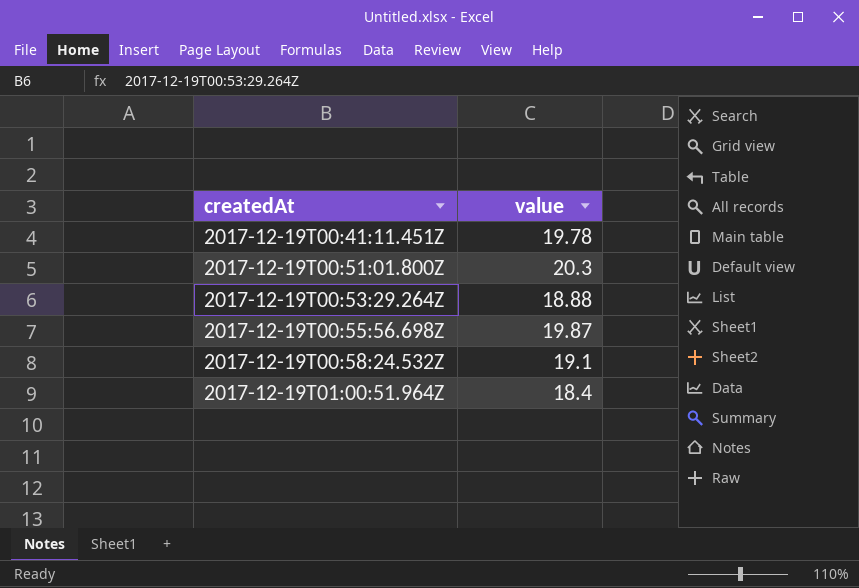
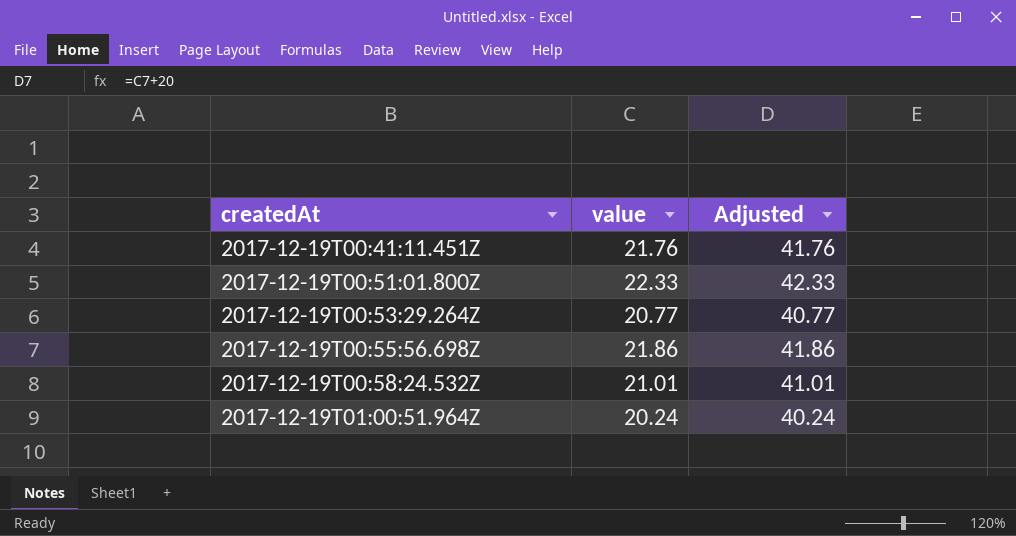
column Adjusted | formula: none -> [value] + 20
2017-12-19T00:41:11.451Z | value: 19.78 -> 21.76
2017-12-19T00:51:01.800Z | value: 20.3 -> 22.33
2017-12-19T00:53:29.264Z | value: 18.88 -> 20.77
2017-12-19T00:55:56.698Z | value: 19.87 -> 21.86
2017-12-19T00:58:24.532Z | value: 19.1 -> 21.01
2017-12-19T01:00:51.964Z | value: 18.4 -> 20.24

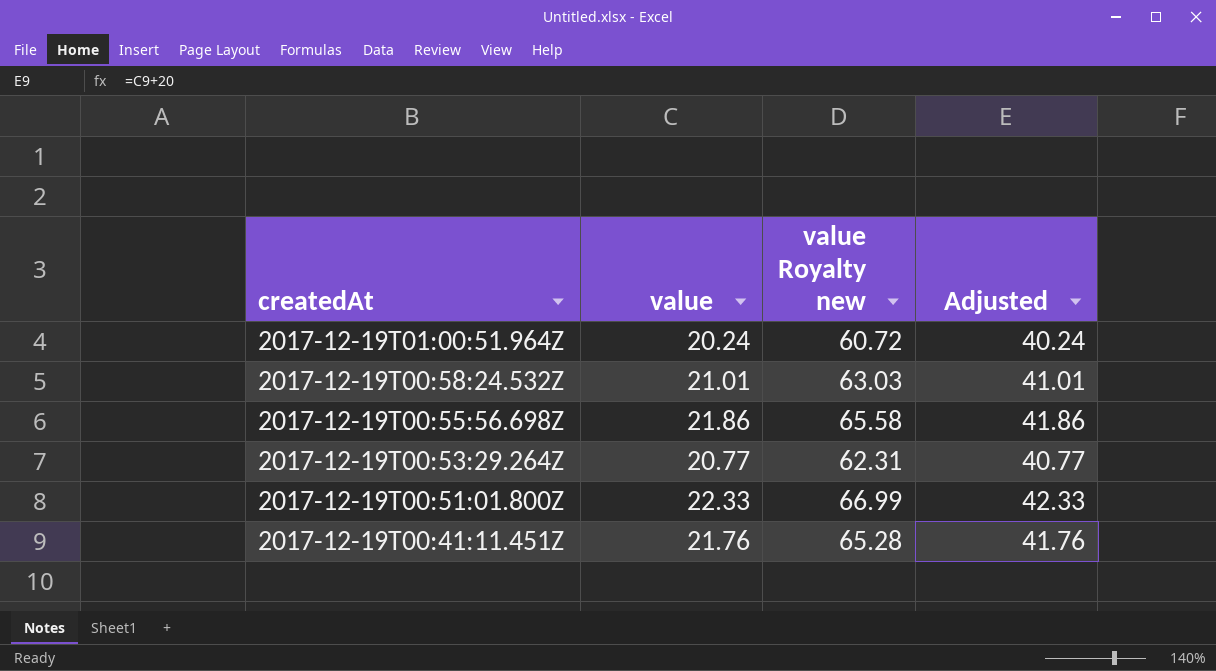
row order: createdAt ascending -> createdAt descending
column value Royalty new | formula: none -> [value] * 3

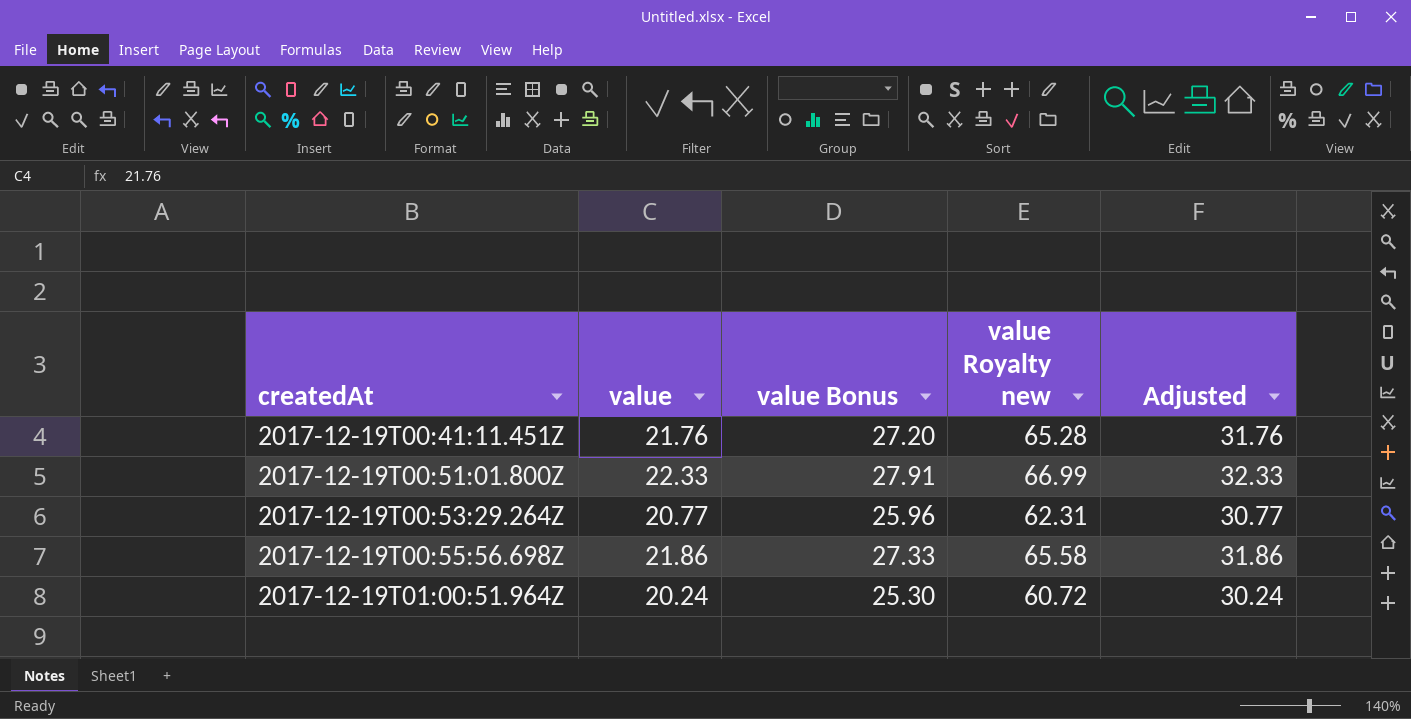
row order: createdAt descending -> createdAt ascending
column value Bonus | formula: none -> [value] * 1.25
column Adjusted | formula: [value] + 20 -> [value] + 10
row 2017-12-19T00:58:24.532Z: 21.01 | 63.03 | 41.01 -> none

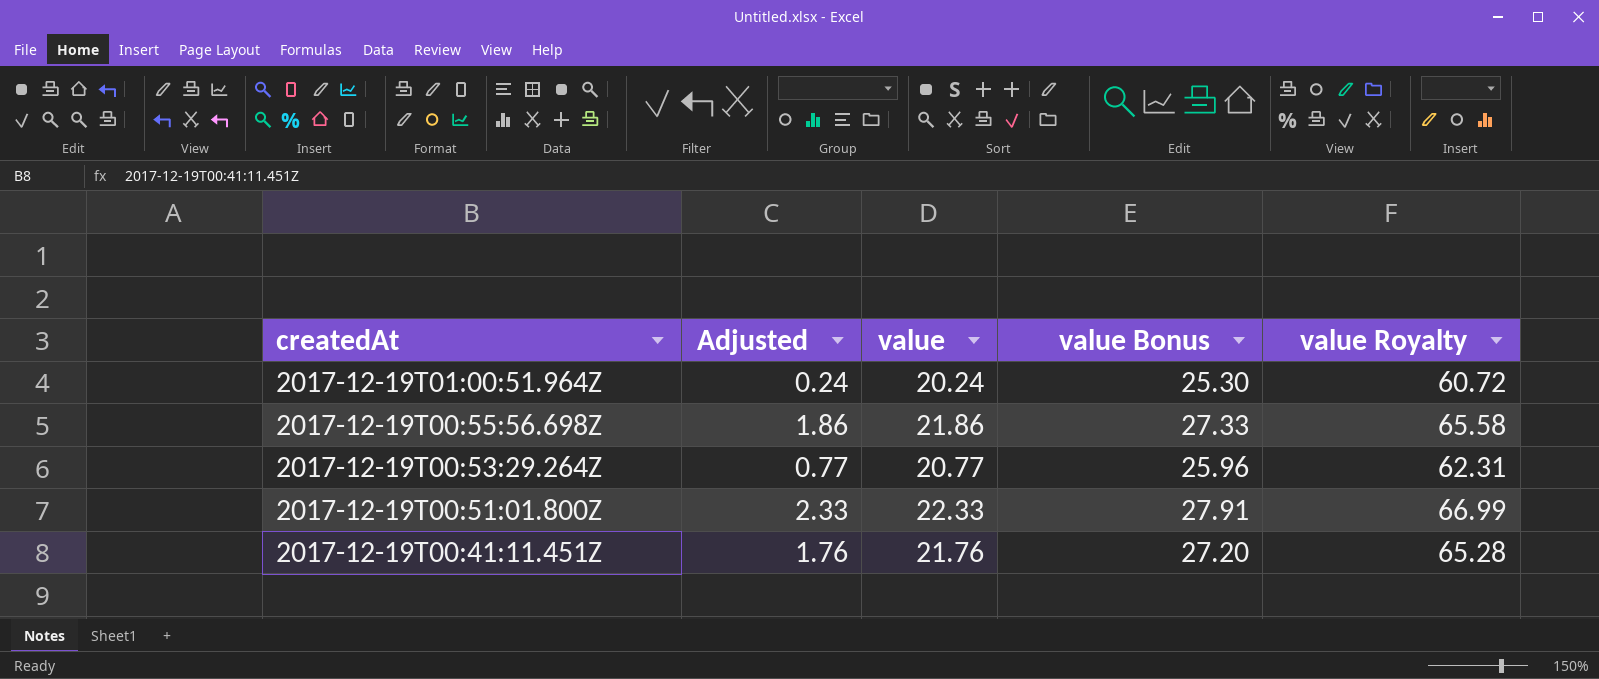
row order: createdAt ascending -> createdAt descending
column Adjusted | formula: [value] + 10 -> [value] - 20
column Adjusted | position: 5 -> 2
column name: value Royalty new -> value Royalty

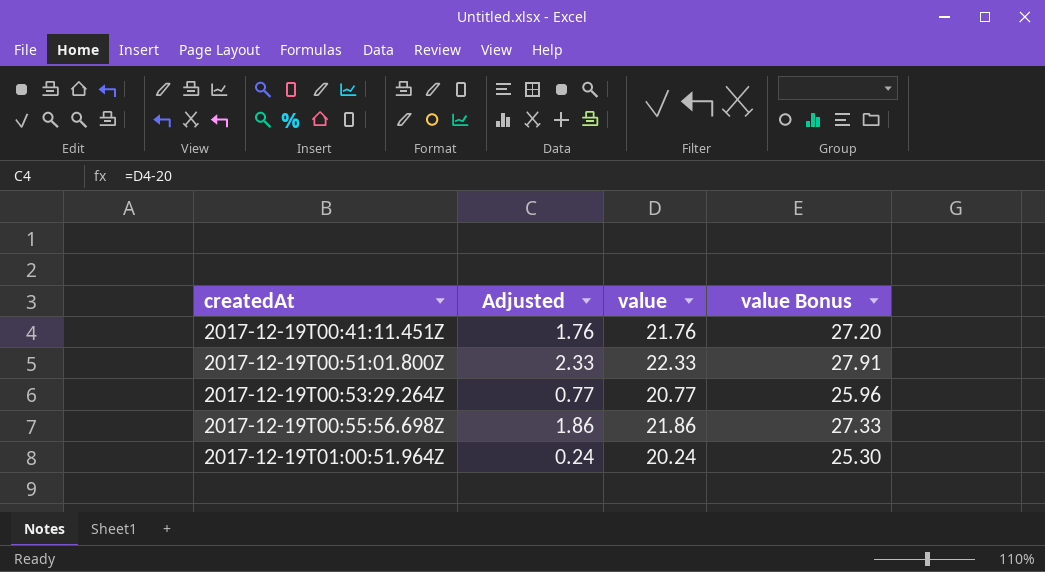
row order: createdAt descending -> createdAt ascending
column value Royalty | formula: [value] * 3 -> none

